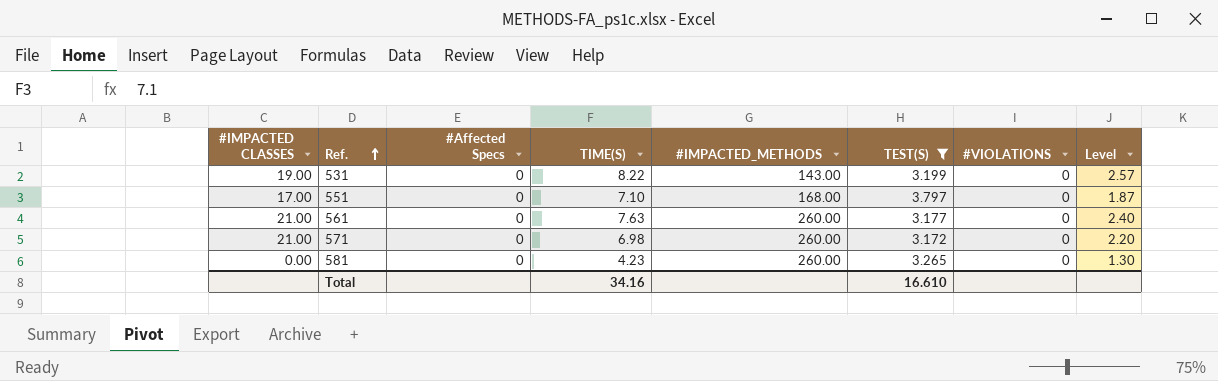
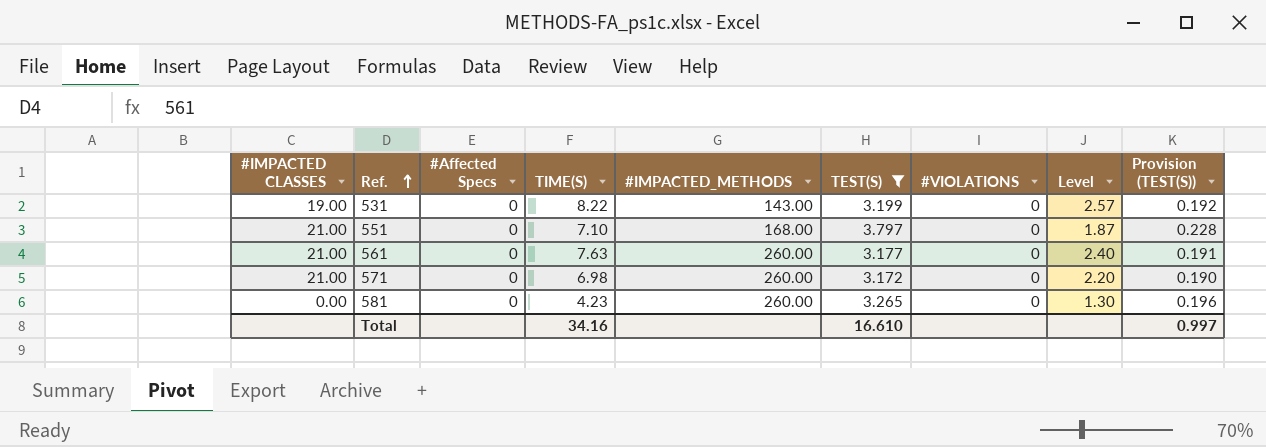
column Provision (TEST(S)) | formula: none -> [TEST(S)] * 0.06
551 | #IMPACTED CLASSES: 17.00 -> 21.00

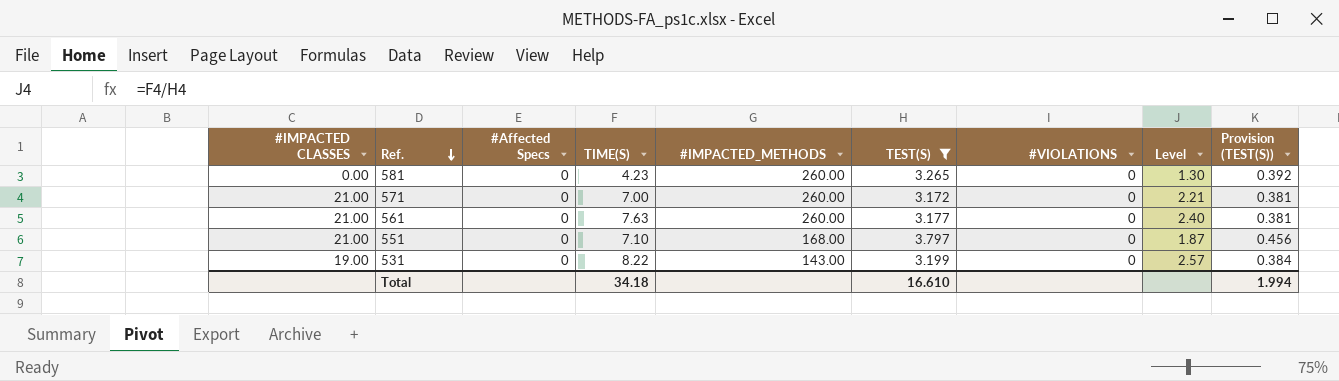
row order: Ref. ascending -> Ref. descending
column Provision (TEST(S)) | formula: [TEST(S)] * 0.06 -> [TEST(S)] * 0.12
571 | TIME(S): 6.98 -> 7.00
571 | Level: 2.20 -> 2.21
Total | TIME(S): 34.16 -> 34.18
Total | Provision (TEST(S)): 0.997 -> 1.994

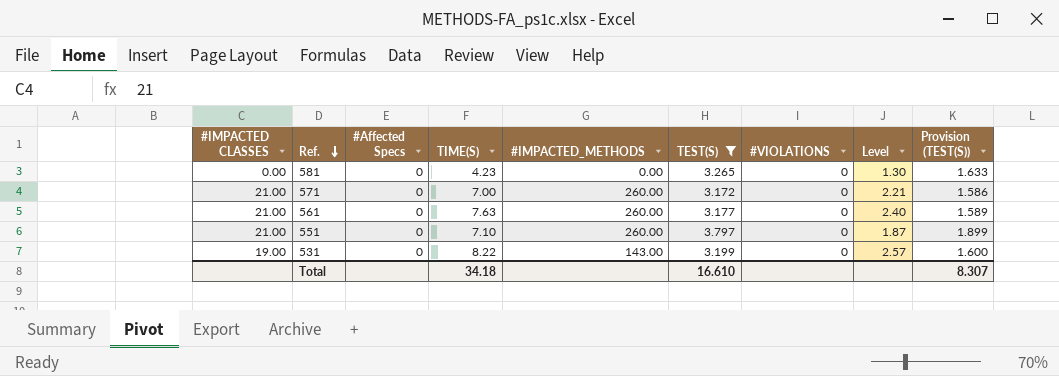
column Provision (TEST(S)) | formula: [TEST(S)] * 0.12 -> [TEST(S)] * 0.5
581 | #IMPACTED_METHODS: 260.00 -> 0.00
551 | #IMPACTED_METHODS: 168.00 -> 260.00
Total | Provision (TEST(S)): 1.994 -> 8.307

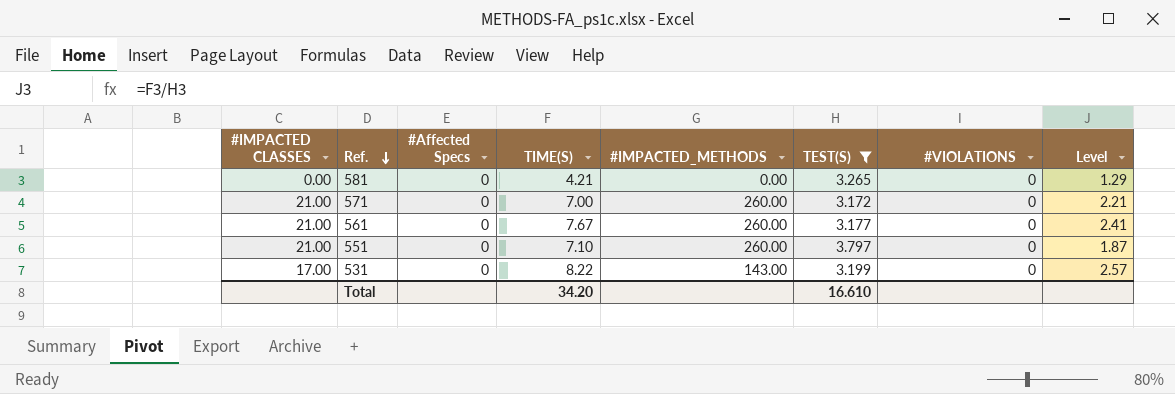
column Provision (TEST(S)) | formula: [TEST(S)] * 0.5 -> none
581 | TIME(S): 4.23 -> 4.21
581 | Level: 1.30 -> 1.29
561 | TIME(S): 7.63 -> 7.67
561 | Level: 2.40 -> 2.41
531 | #IMPACTED CLASSES: 19.00 -> 17.00
Total | TIME(S): 34.18 -> 34.20

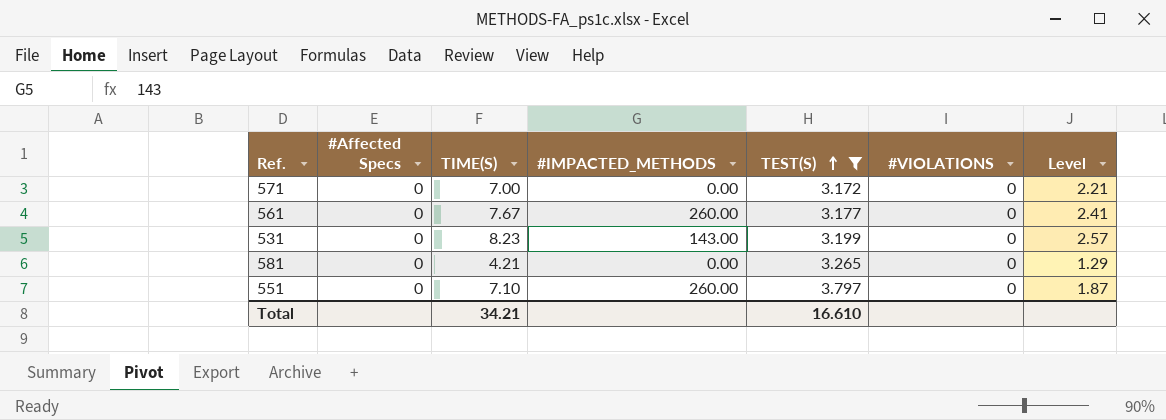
row order: Ref. descending -> TEST(S) ascending
column #IMPACTED CLASSES | position: 1 -> none
571 | #IMPACTED_METHODS: 260.00 -> 0.00
531 | TIME(S): 8.22 -> 8.23
Total | TIME(S): 34.20 -> 34.21

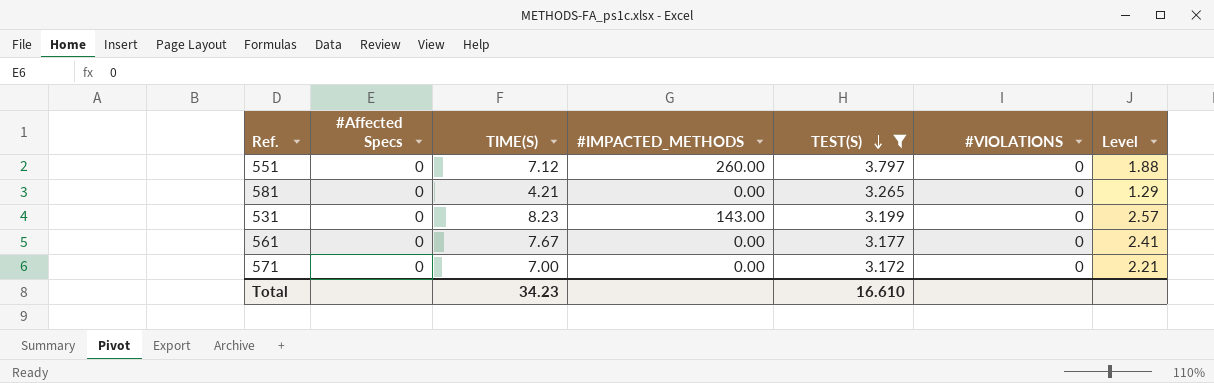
row order: TEST(S) ascending -> TEST(S) descending
551 | TIME(S): 7.10 -> 7.12
551 | Level: 1.87 -> 1.88
561 | #IMPACTED_METHODS: 260.00 -> 0.00
Total | TIME(S): 34.21 -> 34.23

